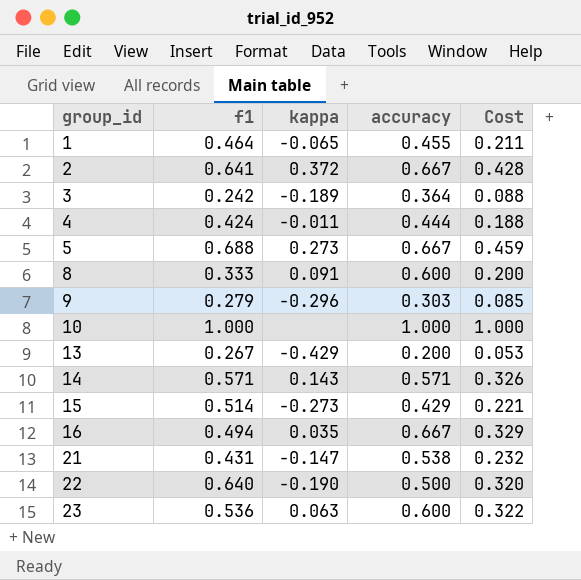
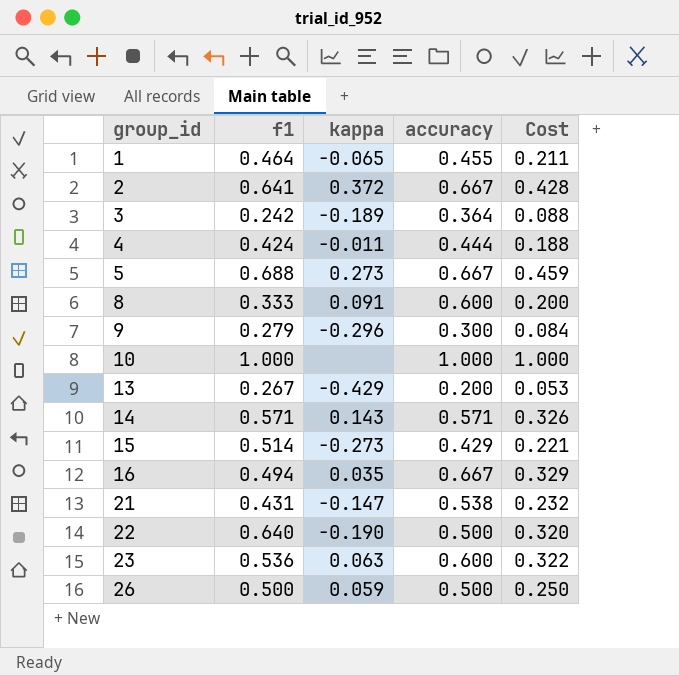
9 | accuracy: 0.303 -> 0.300
9 | Cost: 0.085 -> 0.084
row 26: none -> 0.500 | 0.059 | 0.500 | 0.250

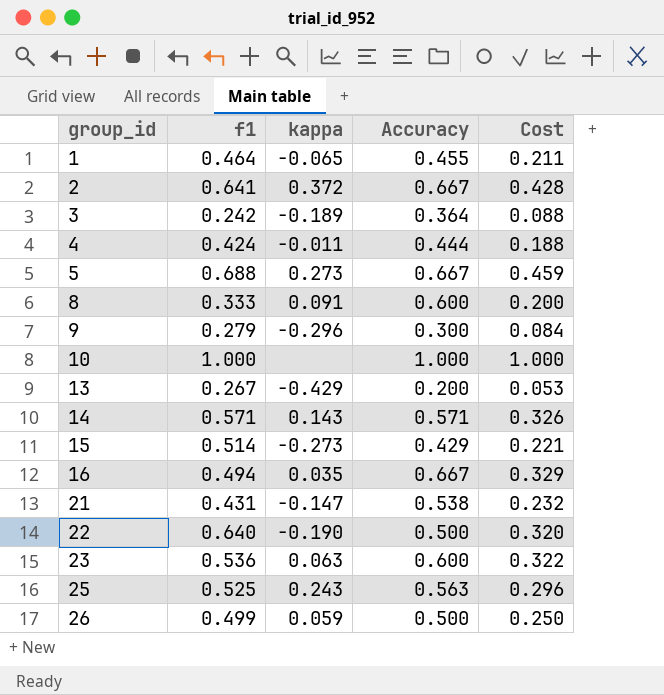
column name: accuracy -> Accuracy
row 25: none -> 0.525 | 0.243 | 0.563 | 0.296
26 | f1: 0.500 -> 0.499

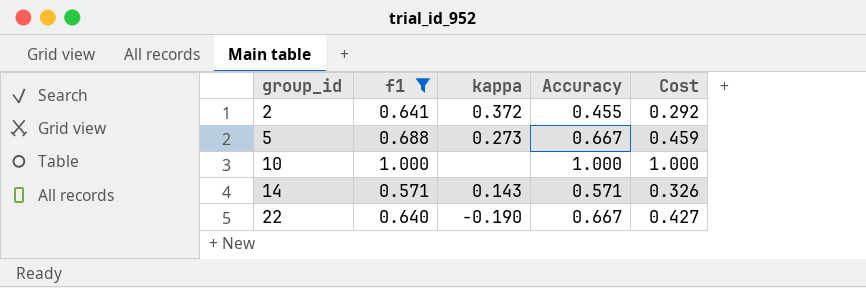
filter: none -> f1 >= 0.571
2 | Accuracy: 0.667 -> 0.455
2 | Cost: 0.428 -> 0.292
22 | Accuracy: 0.500 -> 0.667
22 | Cost: 0.320 -> 0.427

